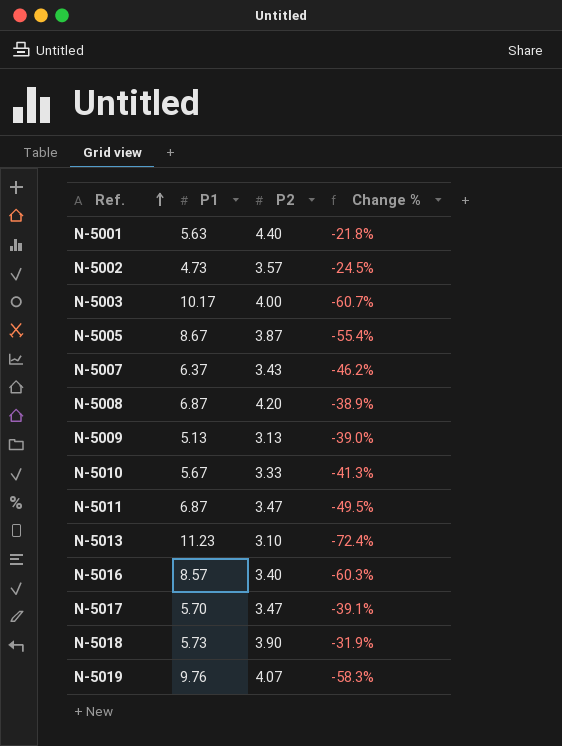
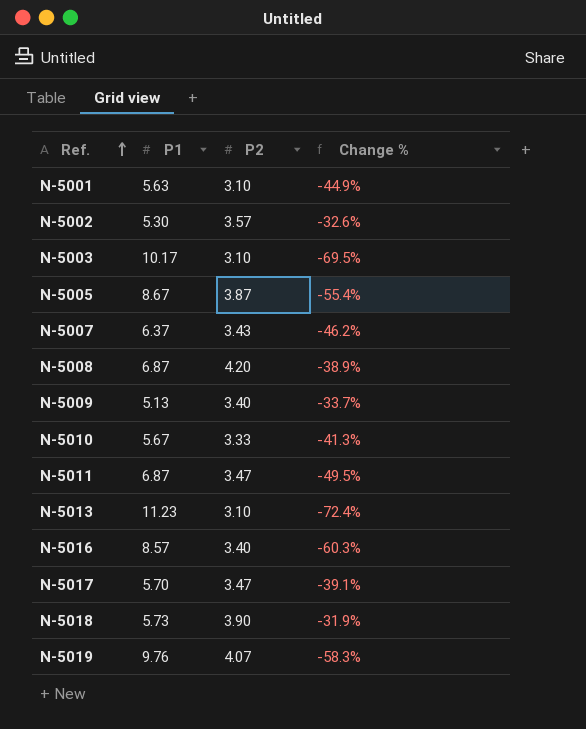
N-5001 | P2: 4.40 -> 3.10
N-5001 | Change %: -21.8% -> -44.9%
N-5002 | P1: 4.73 -> 5.30
N-5002 | Change %: -24.5% -> -32.6%
N-5003 | P2: 4.00 -> 3.10
N-5003 | Change %: -60.7% -> -69.5%
N-5009 | P2: 3.13 -> 3.40
N-5009 | Change %: -39.0% -> -33.7%

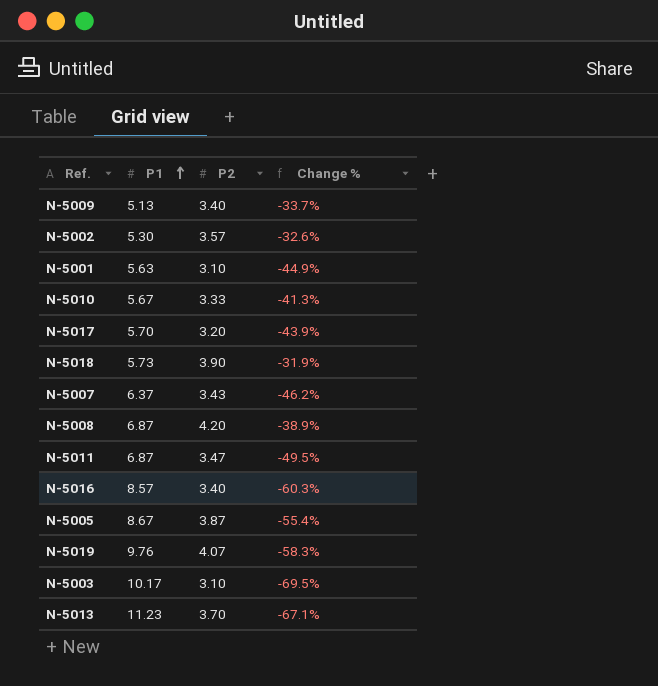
row order: Ref. ascending -> P1 ascending
N-5017 | P2: 3.47 -> 3.20
N-5017 | Change %: -39.1% -> -43.9%
N-5013 | P2: 3.10 -> 3.70
N-5013 | Change %: -72.4% -> -67.1%

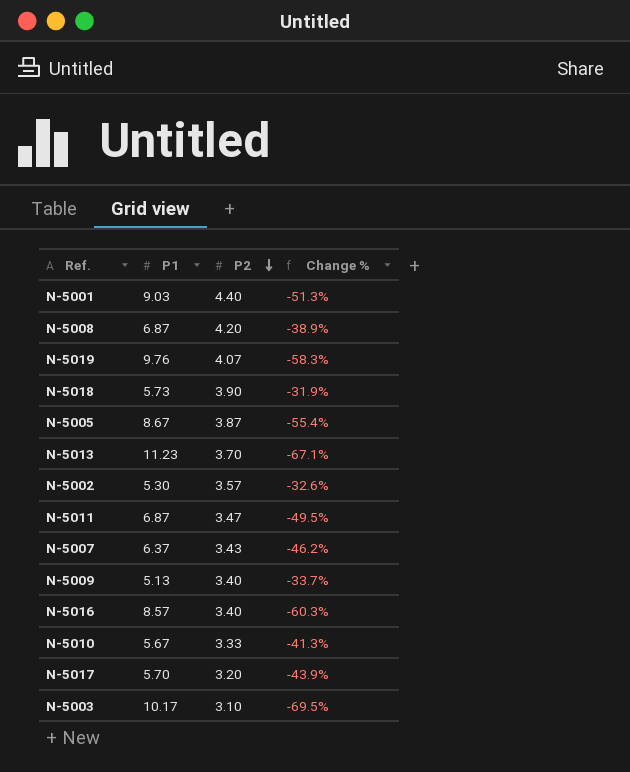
row order: P1 ascending -> P2 descending
N-5001 | P1: 5.63 -> 9.03
N-5001 | P2: 3.10 -> 4.40
N-5001 | Change %: -44.9% -> -51.3%

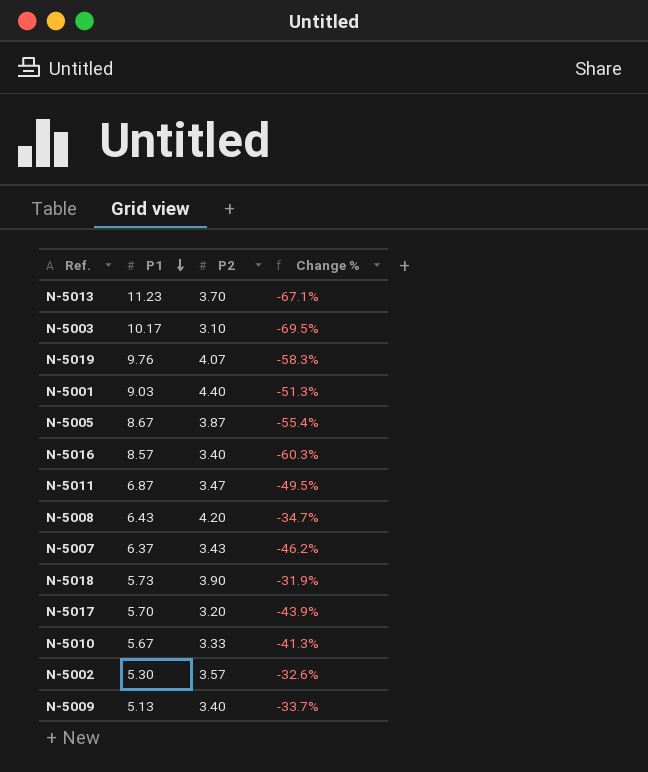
row order: P2 descending -> P1 descending
N-5008 | P1: 6.87 -> 6.43
N-5008 | Change %: -38.9% -> -34.7%

